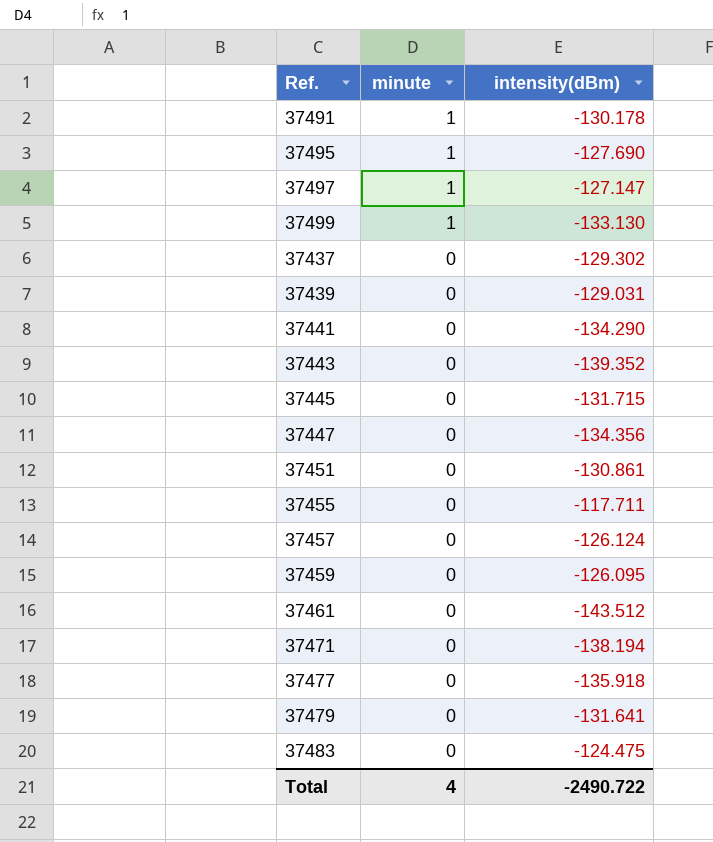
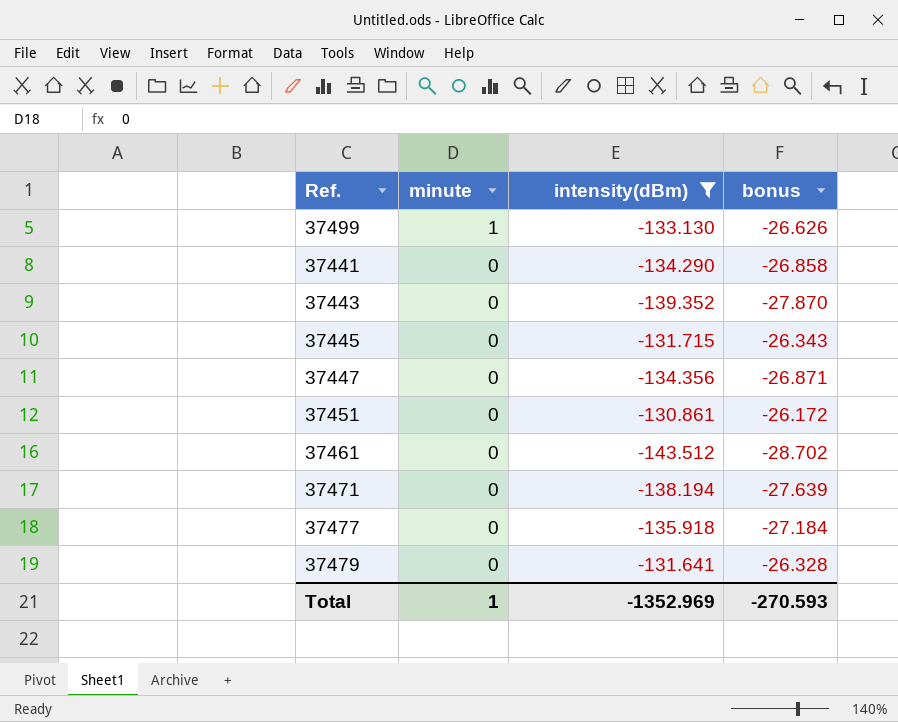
filter: none -> intensity(dBm) <= -130.861
column bonus | formula: none -> [intensity(dBm)] * 0.2
Total | minute: 4 -> 1
Total | intensity(dBm): -2490.722 -> -1352.969

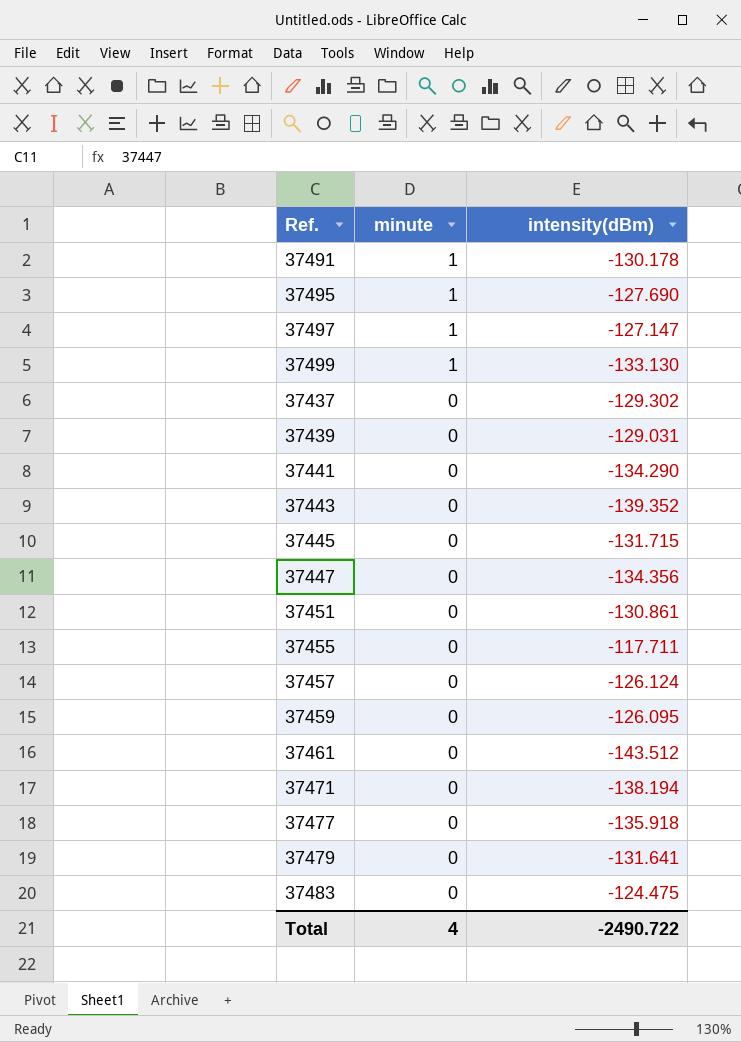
filter: intensity(dBm) <= -130.861 -> none
column bonus | formula: [intensity(dBm)] * 0.2 -> none
Total | minute: 1 -> 4
Total | intensity(dBm): -1352.969 -> -2490.722

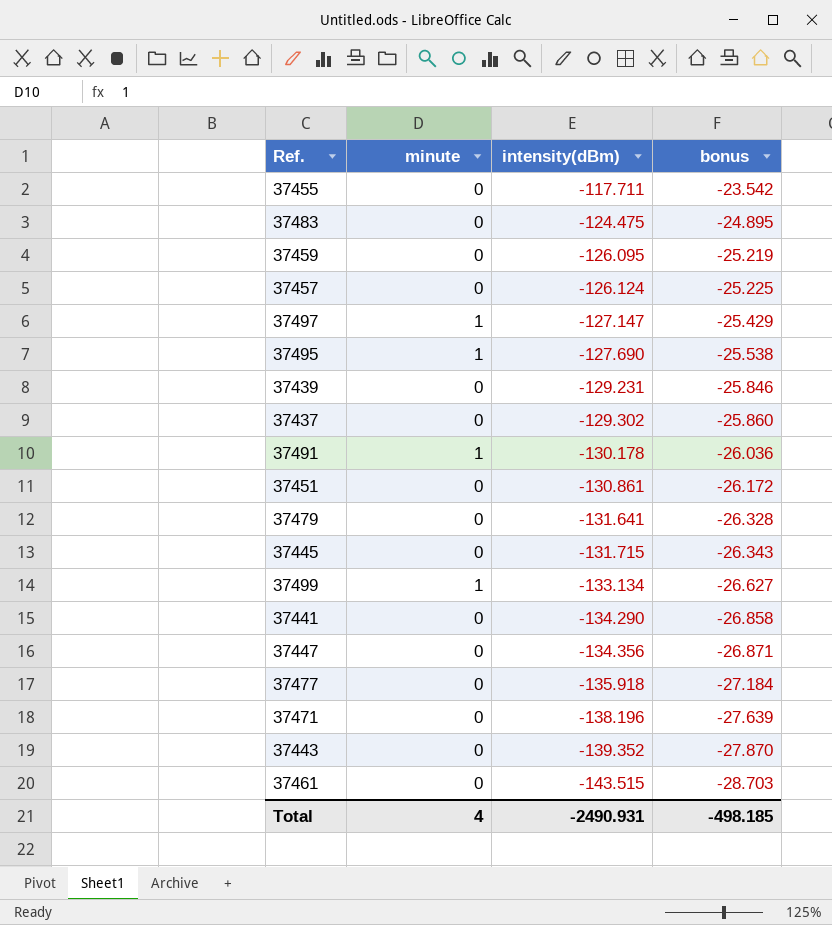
row order: minute descending -> intensity(dBm) descending
column bonus | formula: none -> [intensity(dBm)] * 0.2
37439 | intensity(dBm): -129.031 -> -129.231
37499 | intensity(dBm): -133.130 -> -133.134
37471 | intensity(dBm): -138.194 -> -138.196
37461 | intensity(dBm): -143.512 -> -143.515
Total | intensity(dBm): -2490.722 -> -2490.931

